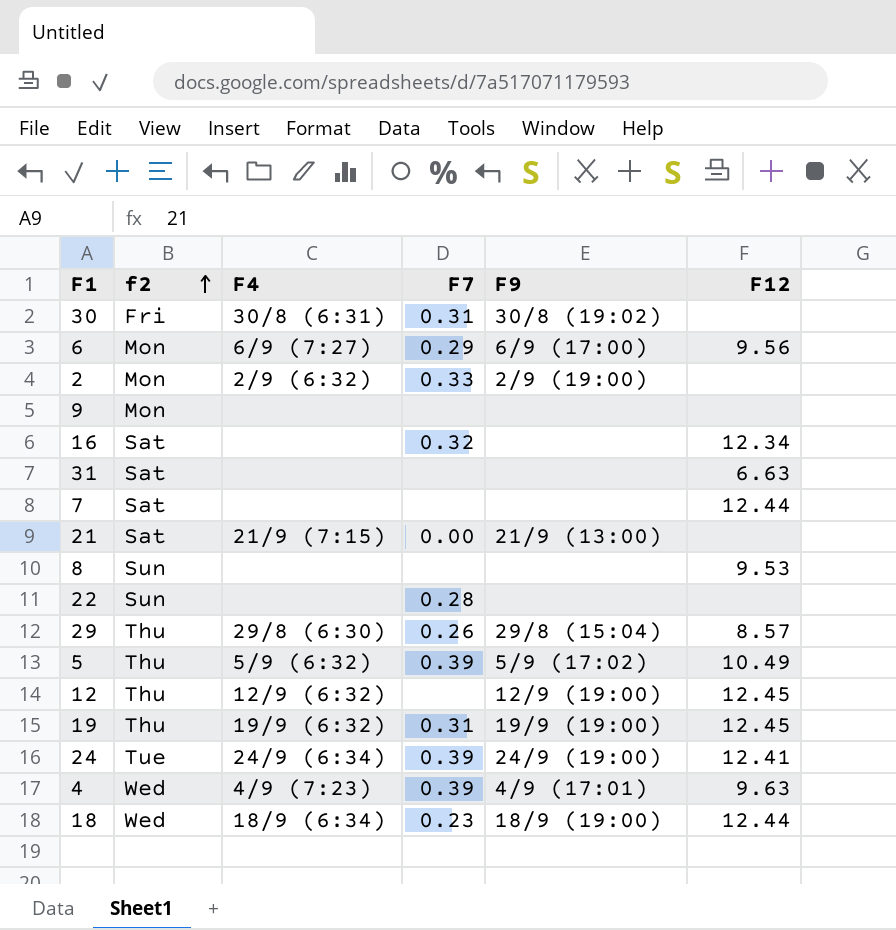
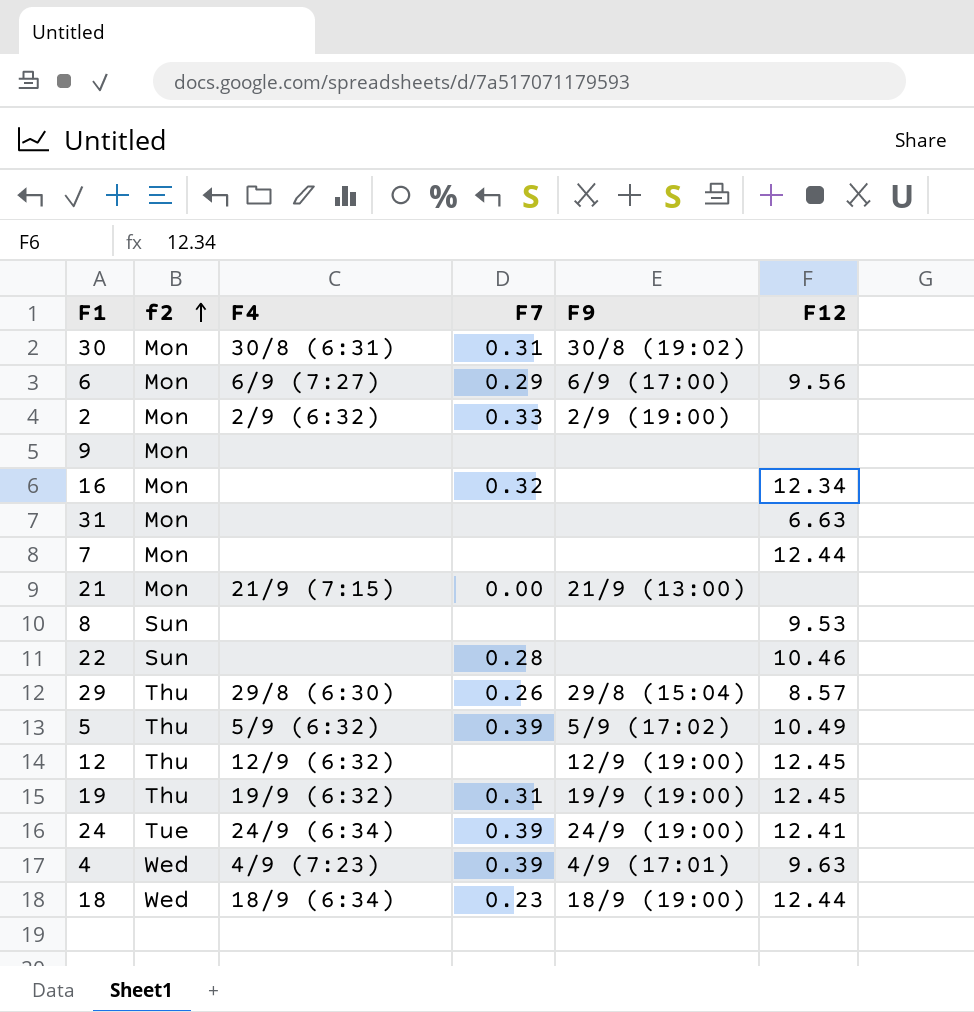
30 | f2: Fri -> Mon
16 | f2: Sat -> Mon
31 | f2: Sat -> Mon
7 | f2: Sat -> Mon
21 | f2: Sat -> Mon
22 | F12: none -> 10.46

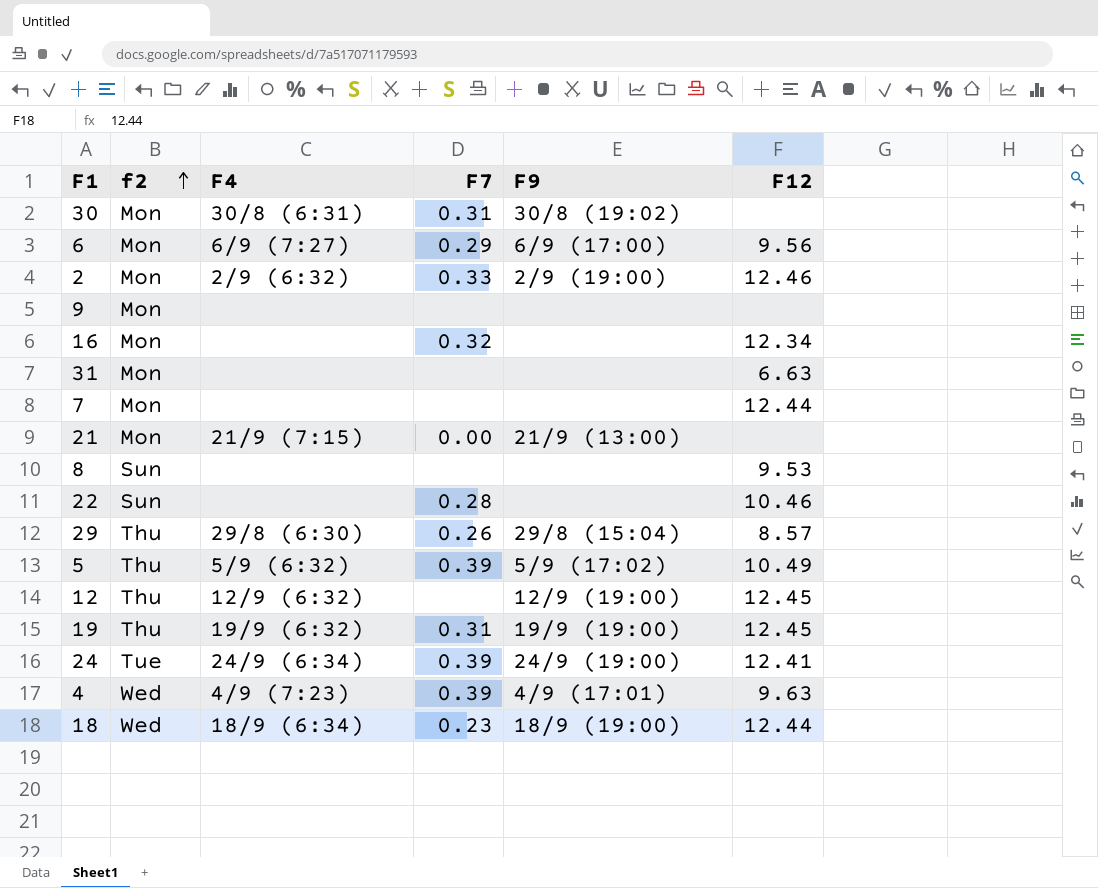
2 | F12: none -> 12.46

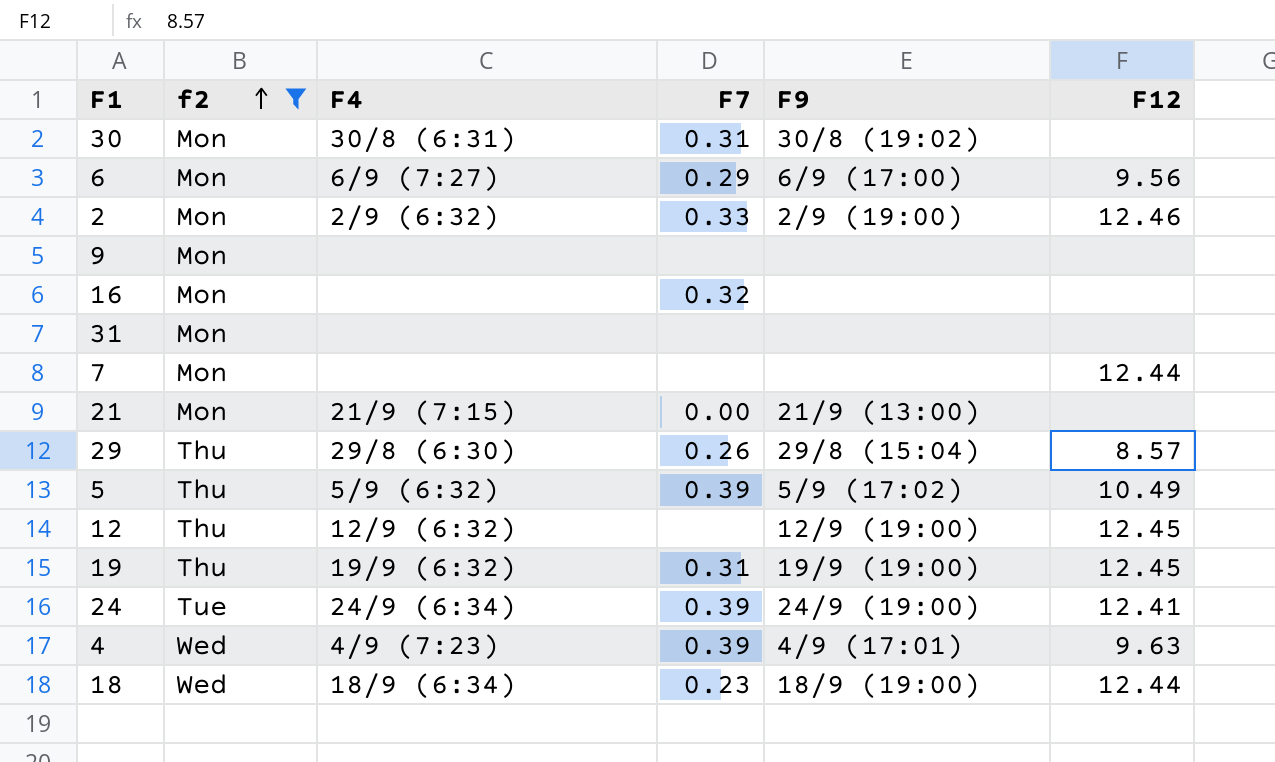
filter: none -> f2 != Sun
16 | F12: 12.34 -> none
31 | F12: 6.63 -> none

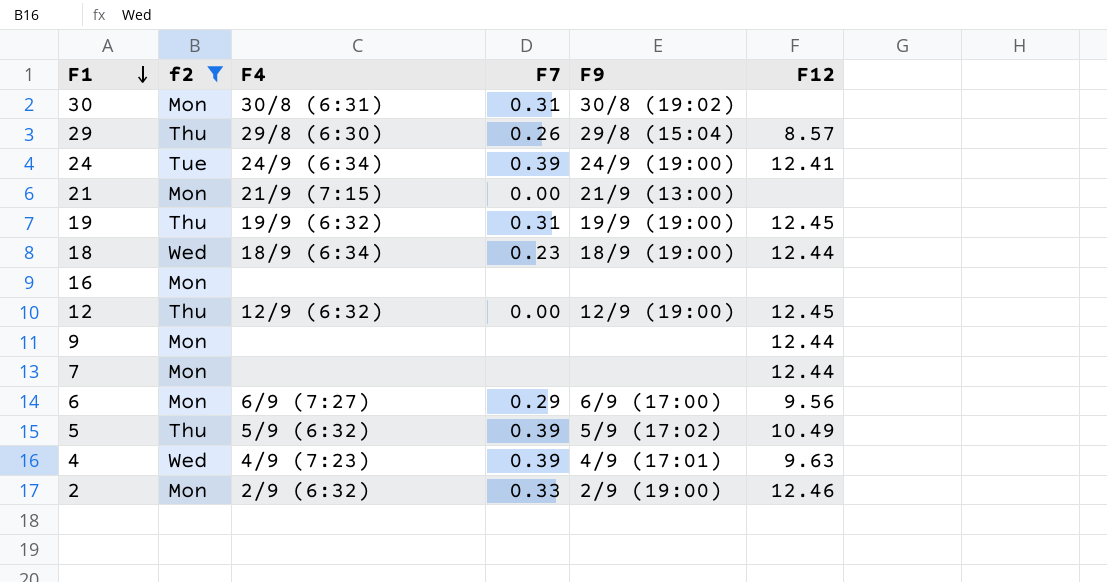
row order: f2 ascending -> F1 descending
row 31: Mon | none | none | none | none -> none
16 | F7: 0.32 -> none
12 | F7: none -> 0.00
9 | F12: none -> 12.44

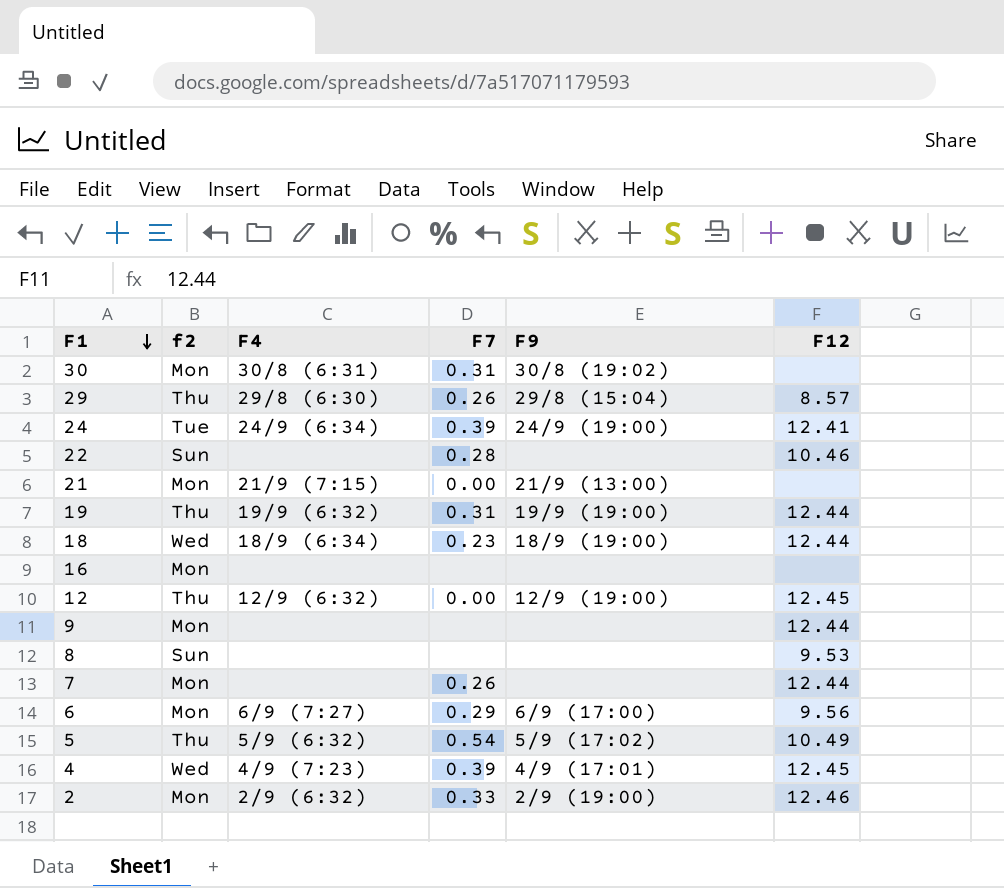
filter: f2 != Sun -> none
19 | F12: 12.45 -> 12.44
7 | F7: none -> 0.26
5 | F7: 0.39 -> 0.54
4 | F12: 9.63 -> 12.45

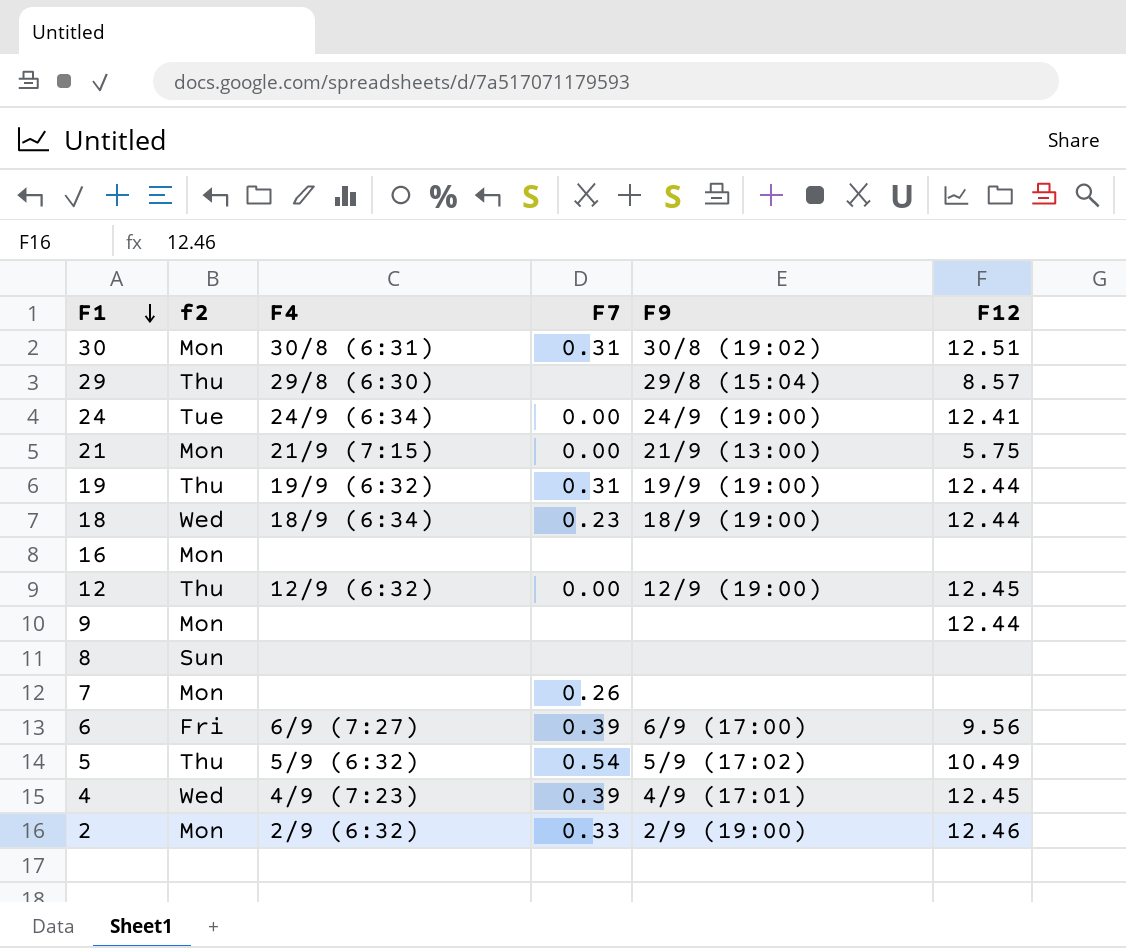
row 22: Sun | none | 0.28 | none | 10.46 -> none
30 | F12: none -> 12.51
29 | F7: 0.26 -> none
24 | F7: 0.39 -> 0.00
21 | F12: none -> 5.75
8 | F12: 9.53 -> none
7 | F12: 12.44 -> none
6 | f2: Mon -> Fri
6 | F7: 0.29 -> 0.39

